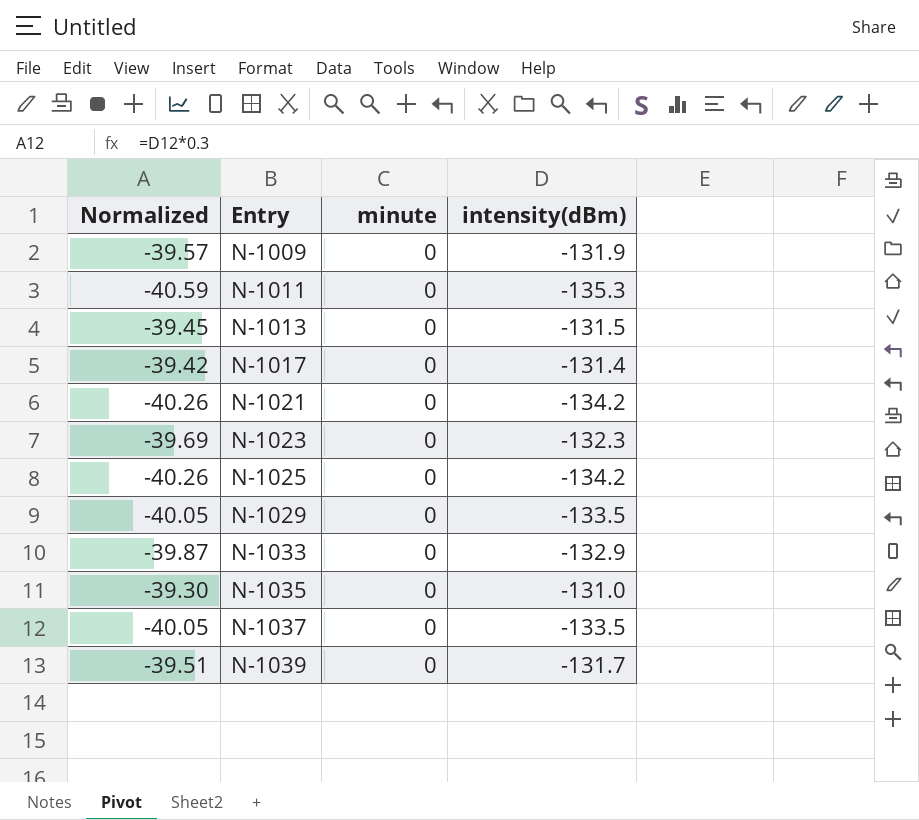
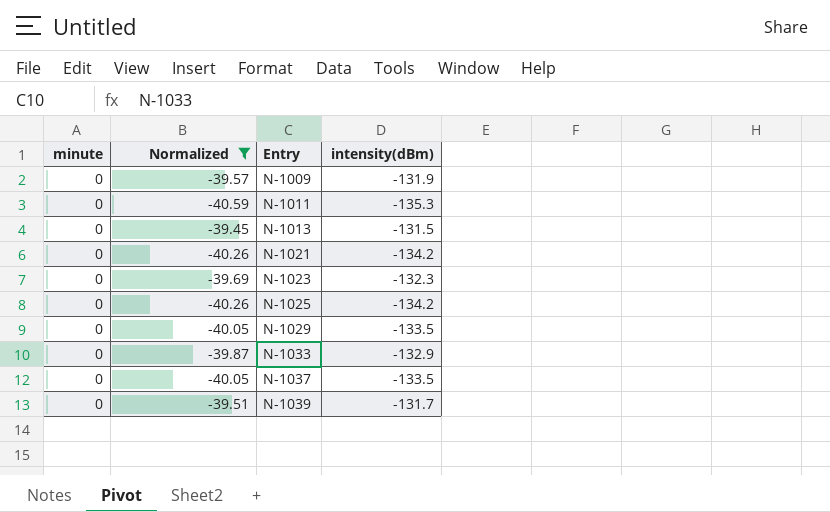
filter: none -> Normalized <= -39.45
column minute | position: 3 -> 1

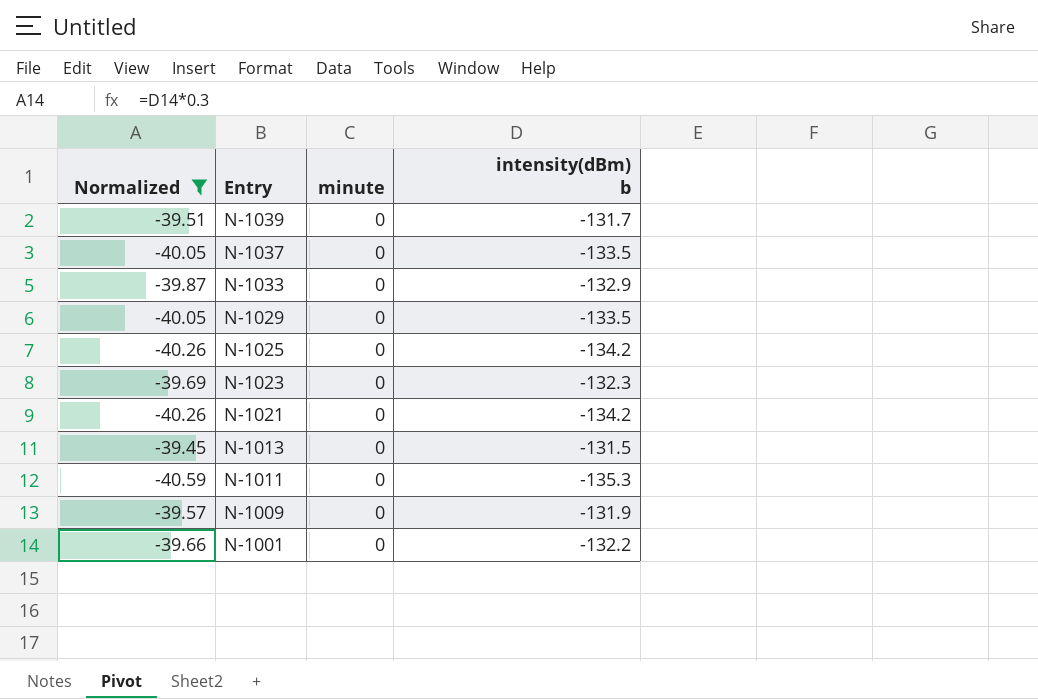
row order: Entry ascending -> Entry descending
column minute | position: 1 -> 3
column name: intensity(dBm) -> intensity(dBm) b
row N-1001: none -> -39.66 | 0 | -132.2

